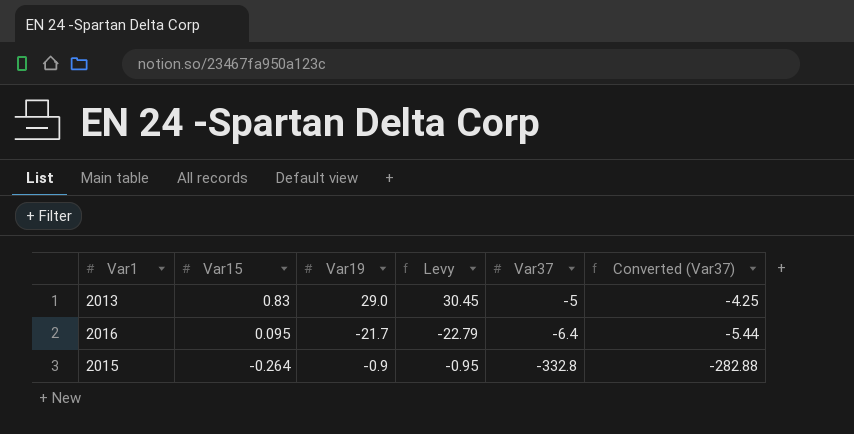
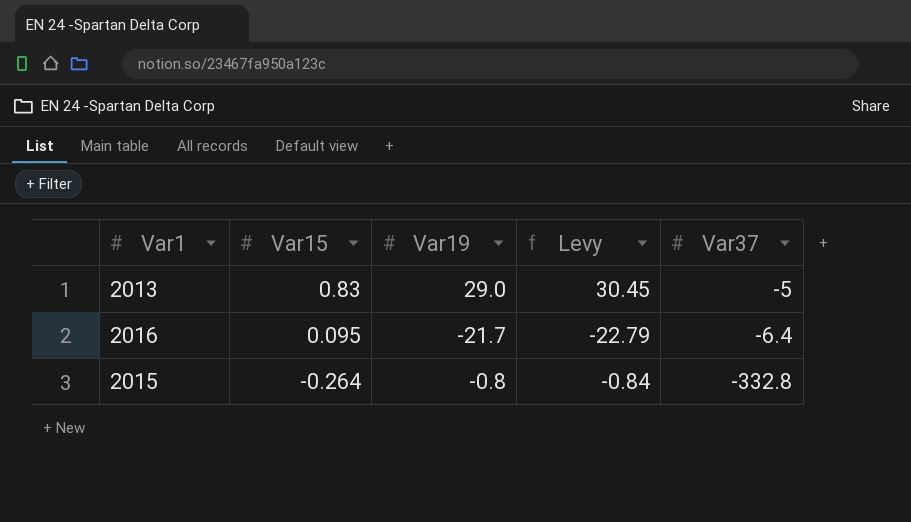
column Converted (Var37) | formula: [Var37] * 0.85 -> none
2015 | Var19: -0.9 -> -0.8
2015 | Levy: -0.95 -> -0.84

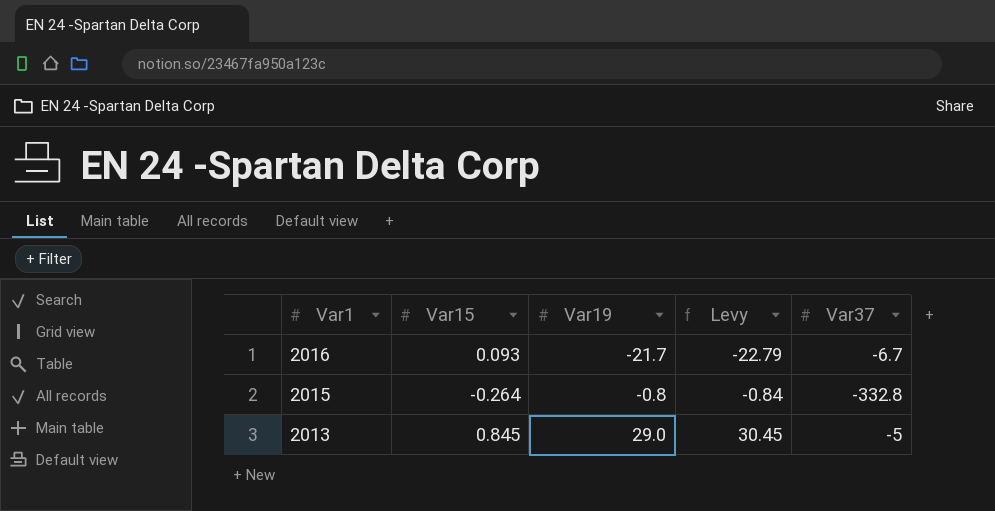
row order: Var15 descending -> Var1 descending
2016 | Var15: 0.095 -> 0.093
2016 | Var37: -6.4 -> -6.7
2013 | Var15: 0.83 -> 0.845

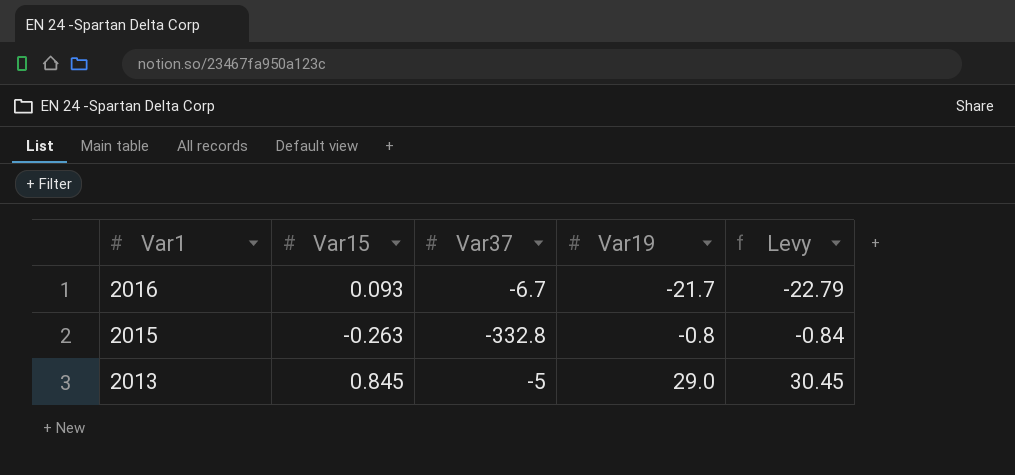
column Var37 | position: 5 -> 3
2015 | Var15: -0.264 -> -0.263

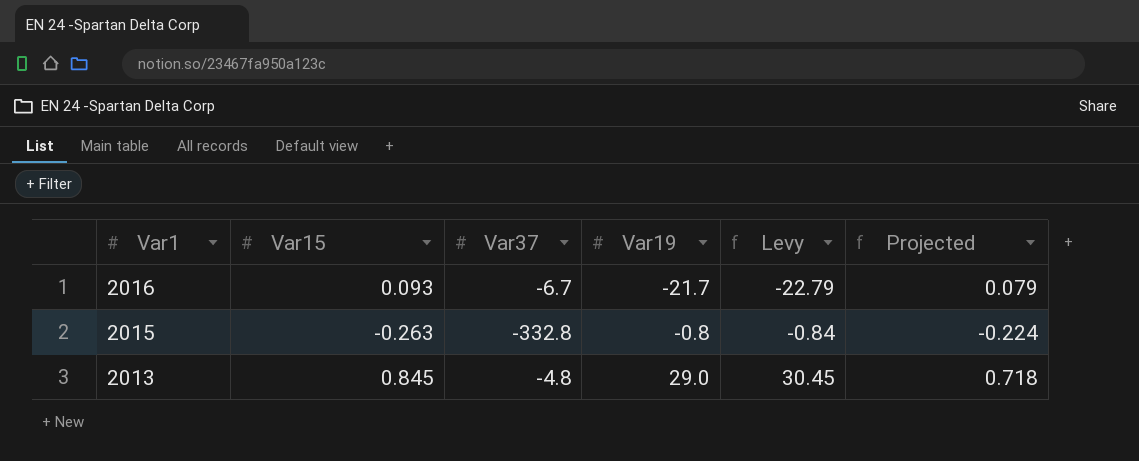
column Projected | formula: none -> [Var15] * 0.85
2013 | Var37: -5 -> -4.8

